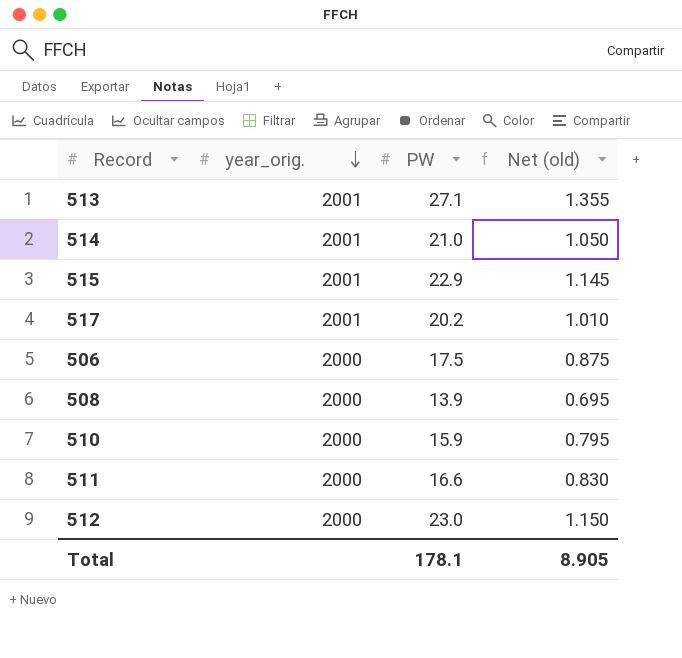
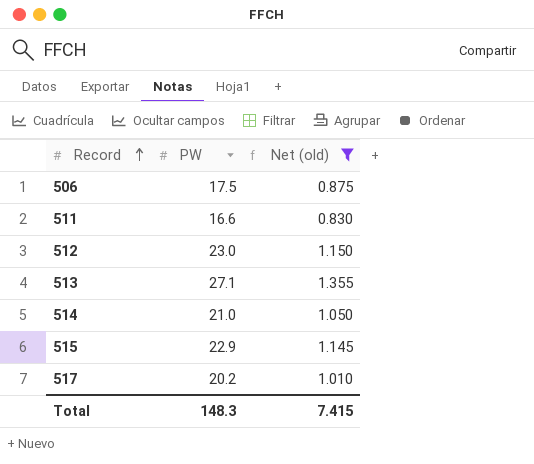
filter: none -> Net (old) >= 0.830
row order: year_orig. descending -> Record ascending
column year_orig. | position: 2 -> none
Total | PW: 178.1 -> 148.3
Total | Net (old): 8.905 -> 7.415

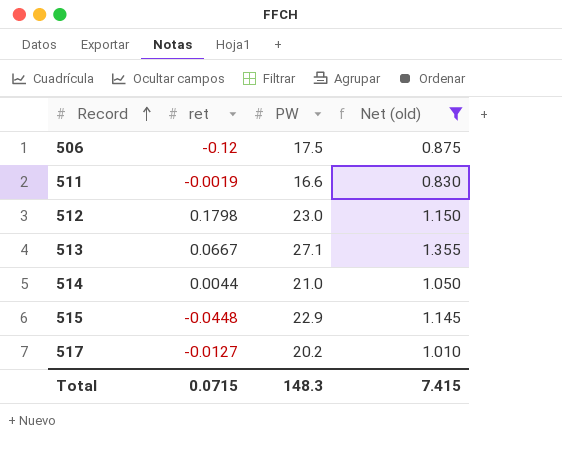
column ret | position: none -> 2

